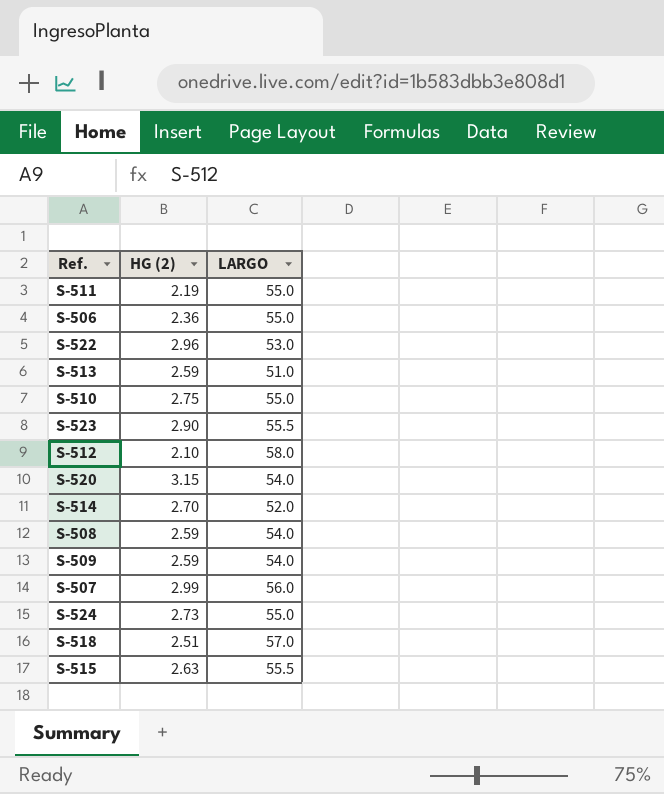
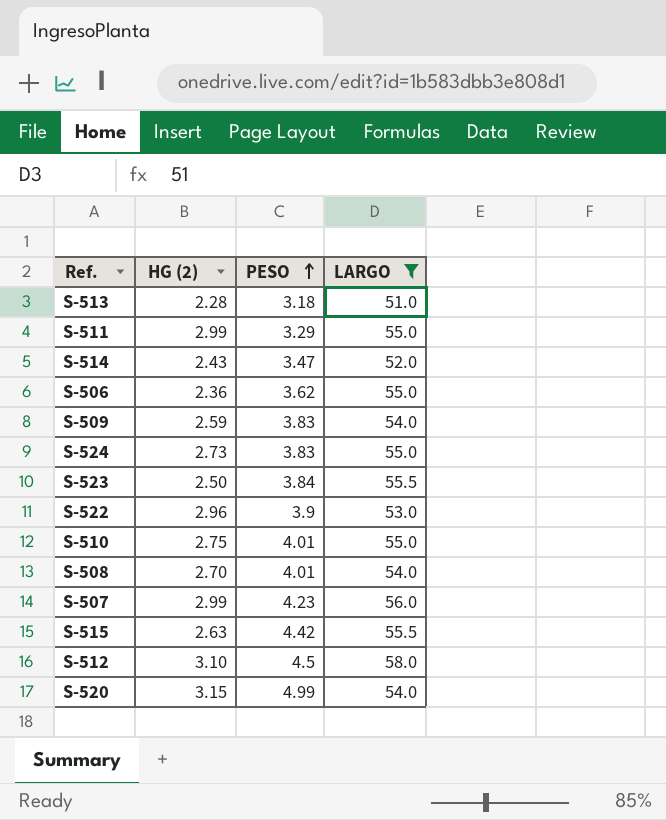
filter: none -> LARGO != 57.0
row order: none -> PESO ascending
column PESO | position: none -> 3
S-513 | HG (2): 2.59 -> 2.28
S-511 | HG (2): 2.19 -> 2.99
S-514 | HG (2): 2.70 -> 2.43
S-523 | HG (2): 2.90 -> 2.50
S-508 | HG (2): 2.59 -> 2.70
S-512 | HG (2): 2.10 -> 3.10

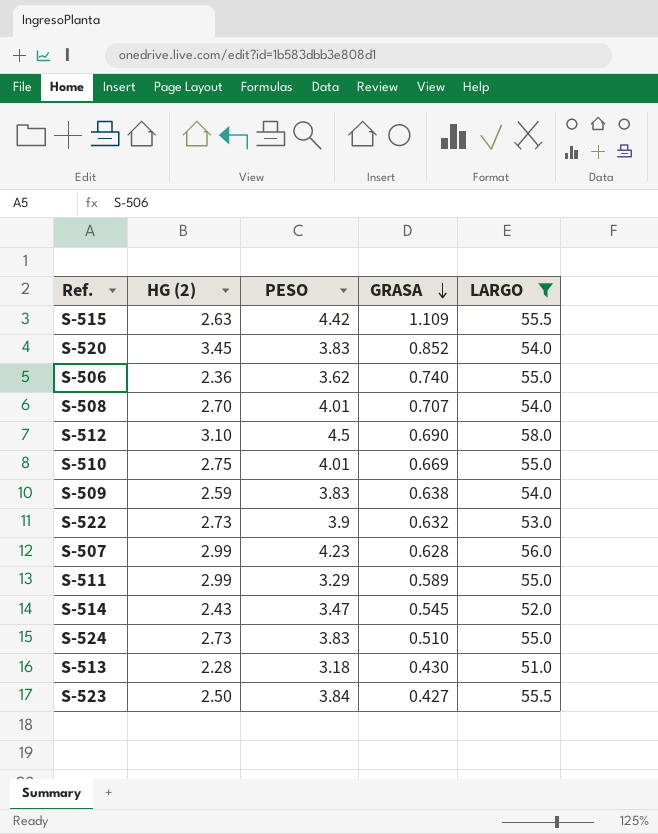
row order: PESO ascending -> GRASA descending
column GRASA | position: none -> 4
S-520 | HG (2): 3.15 -> 3.45
S-520 | PESO: 4.99 -> 3.83
S-522 | HG (2): 2.96 -> 2.73

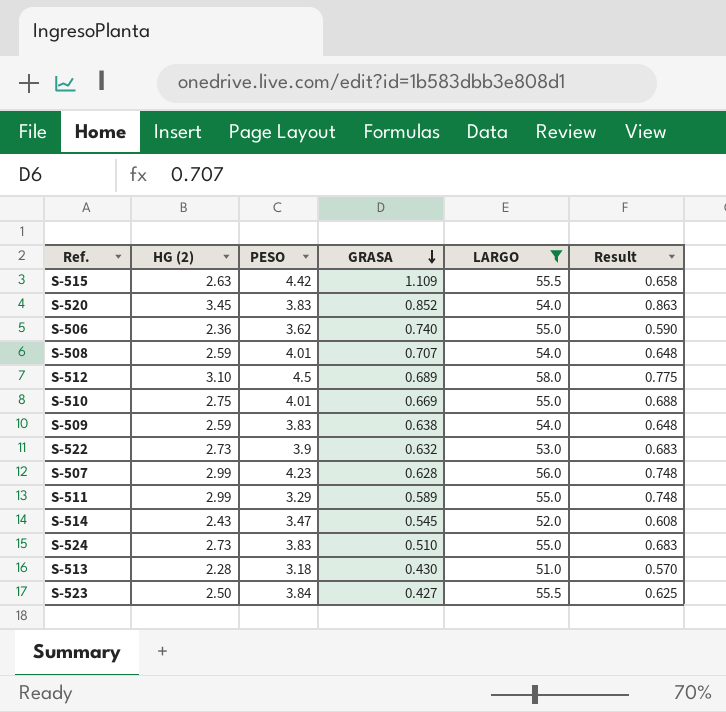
column Result | formula: none -> [HG (2)] * 0.25
S-508 | HG (2): 2.70 -> 2.59
S-512 | GRASA: 0.690 -> 0.689

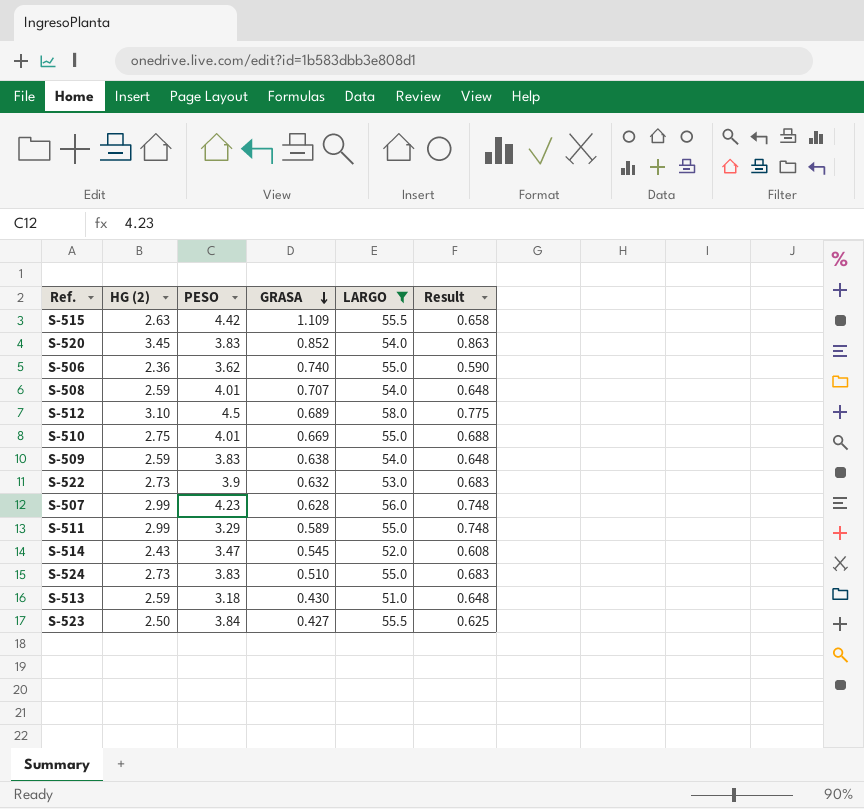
S-513 | HG (2): 2.28 -> 2.59
S-513 | Result: 0.570 -> 0.648

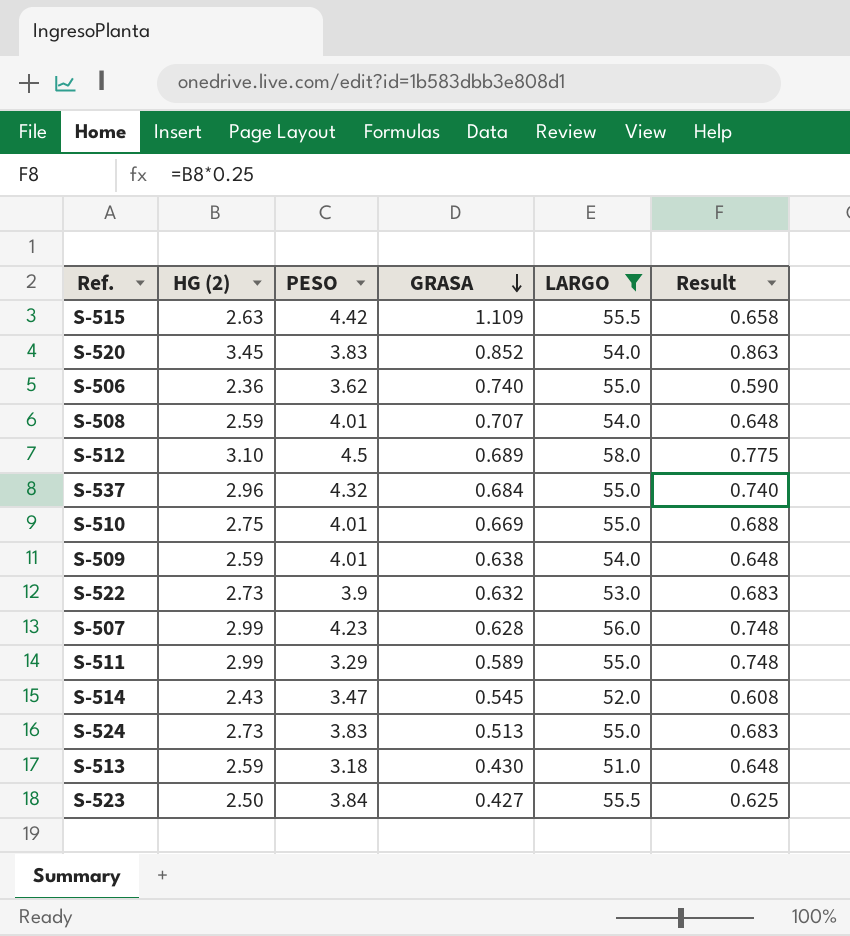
row S-537: none -> 2.96 | 4.32 | 0.684 | 55.0 | 0.740
S-509 | PESO: 3.83 -> 4.01
S-524 | GRASA: 0.510 -> 0.513

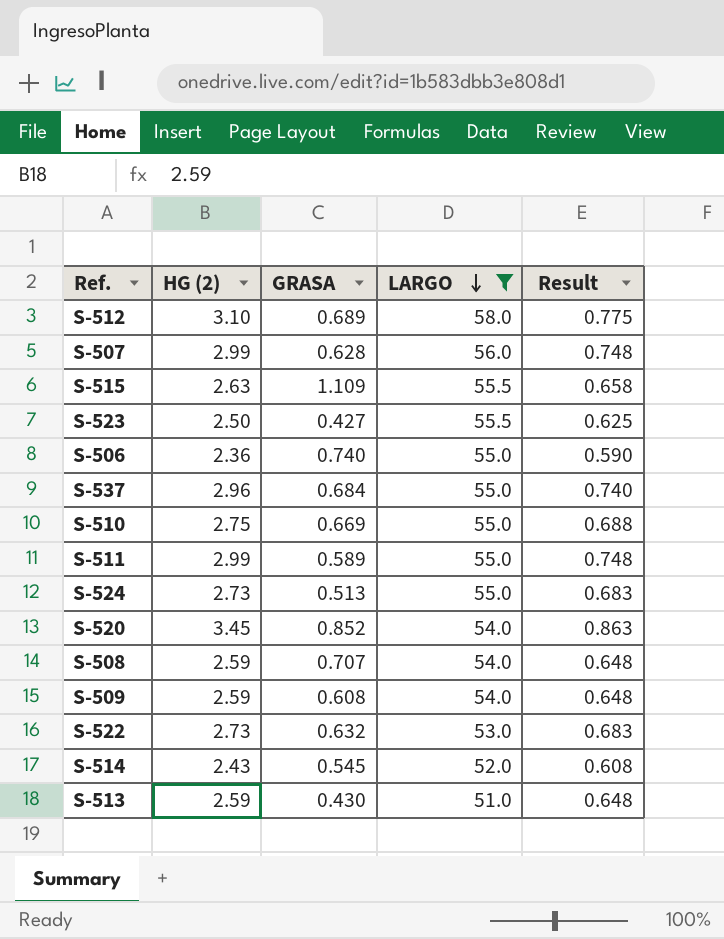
row order: GRASA descending -> LARGO descending
column PESO | position: 3 -> none
S-509 | GRASA: 0.638 -> 0.608

